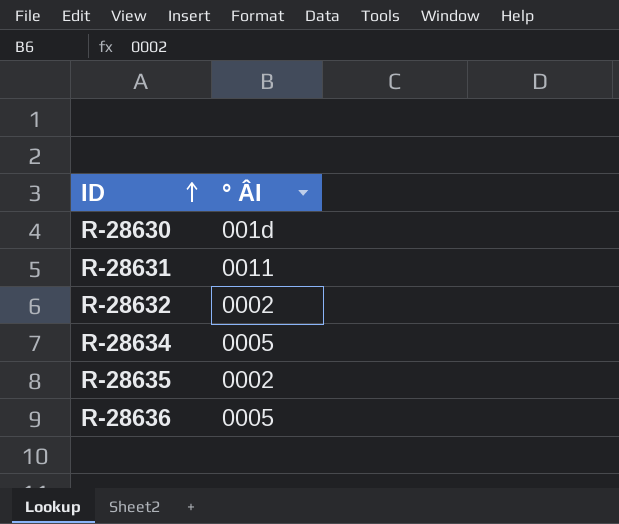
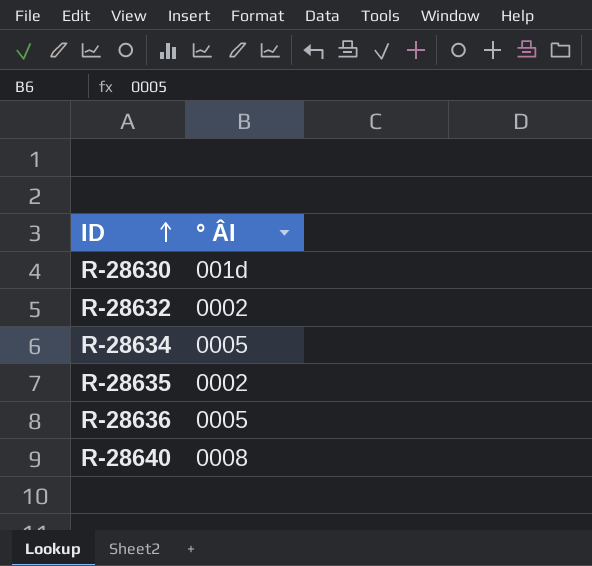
row R-28631: 0011 -> none
row R-28640: none -> 0008

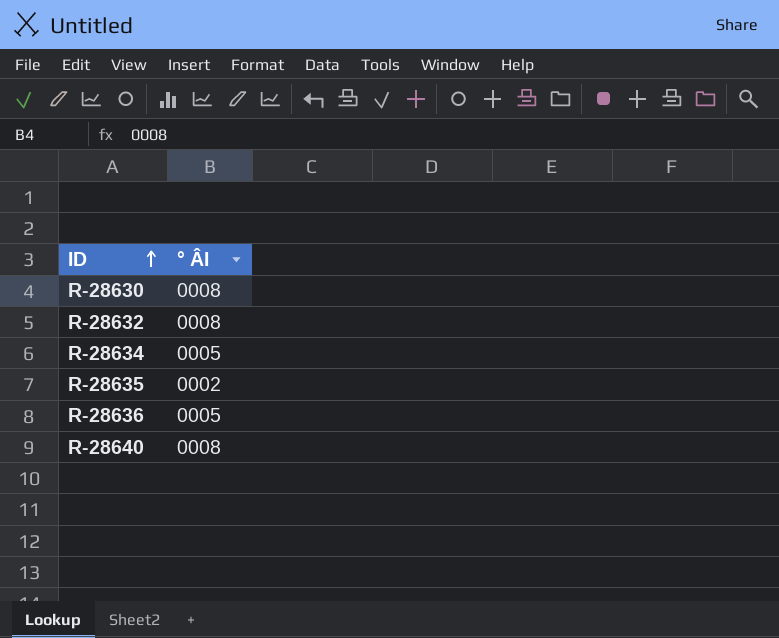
R-28630 | ° ÂI: 001d -> 0008
R-28632 | ° ÂI: 0002 -> 0008

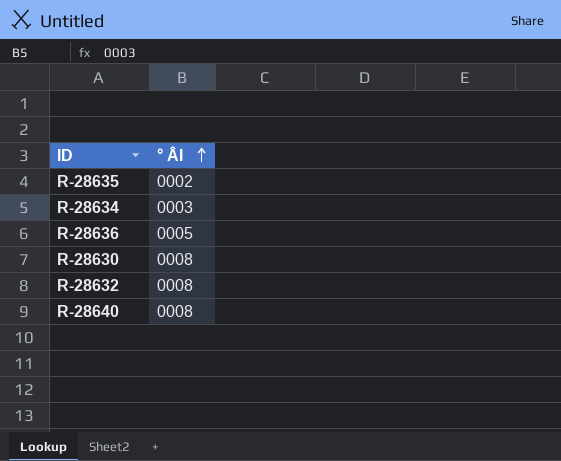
row order: ID ascending -> ° ÂI ascending
R-28634 | ° ÂI: 0005 -> 0003

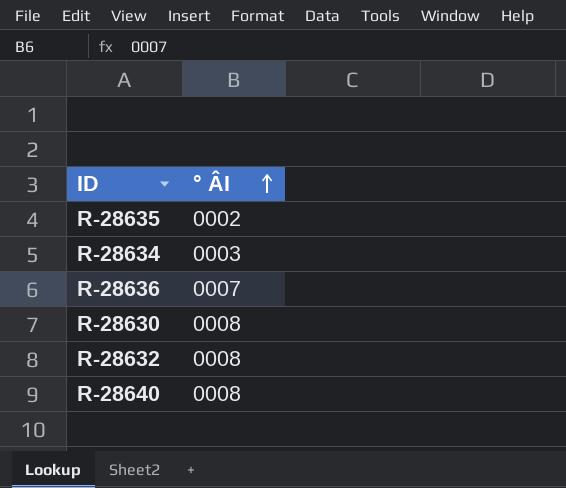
R-28636 | ° ÂI: 0005 -> 0007

